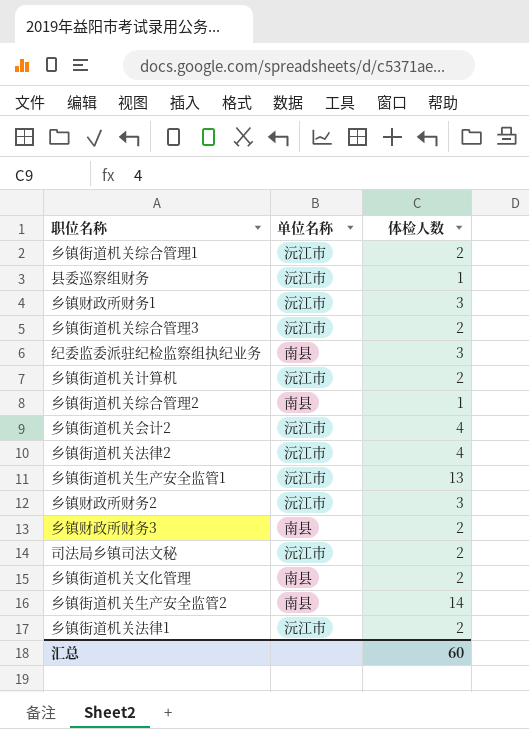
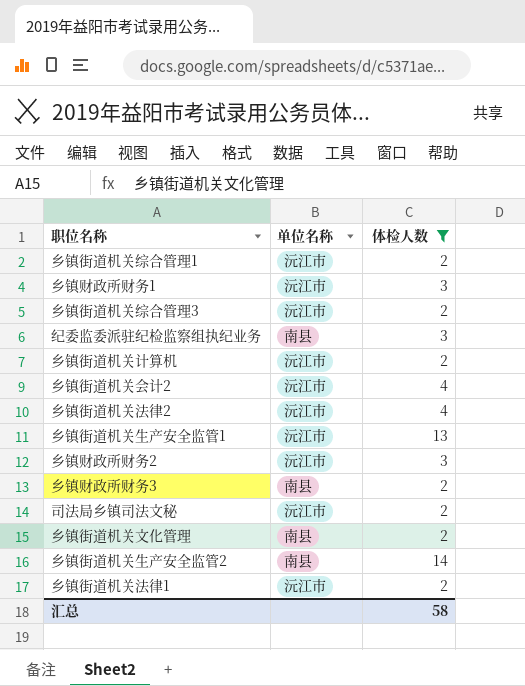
filter: none -> 体检人数 != 1
汇总 | 体检人数: 60 -> 58

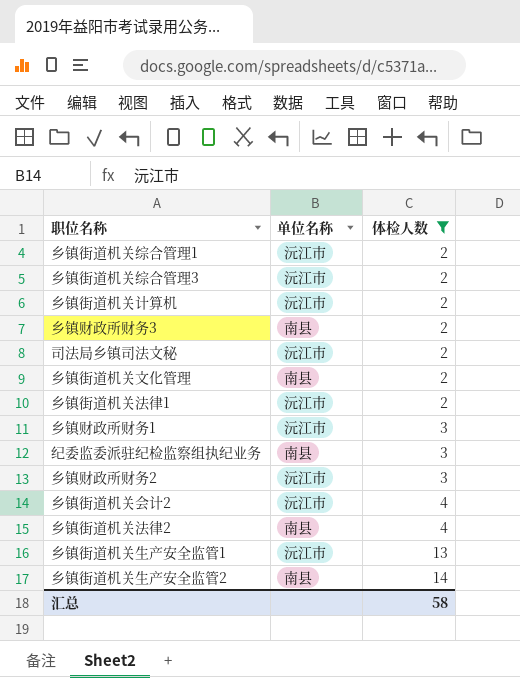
row order: none -> 体检人数 ascending
乡镇街道机关法律2 | 单位名称: 沅江市 -> 南县

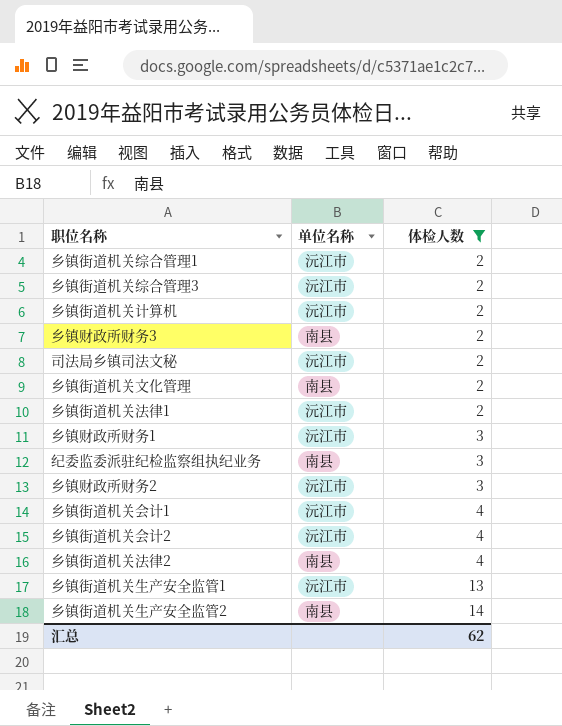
row 乡镇街道机关会计1: none -> 沅江市 | 4
汇总 | 体检人数: 58 -> 62

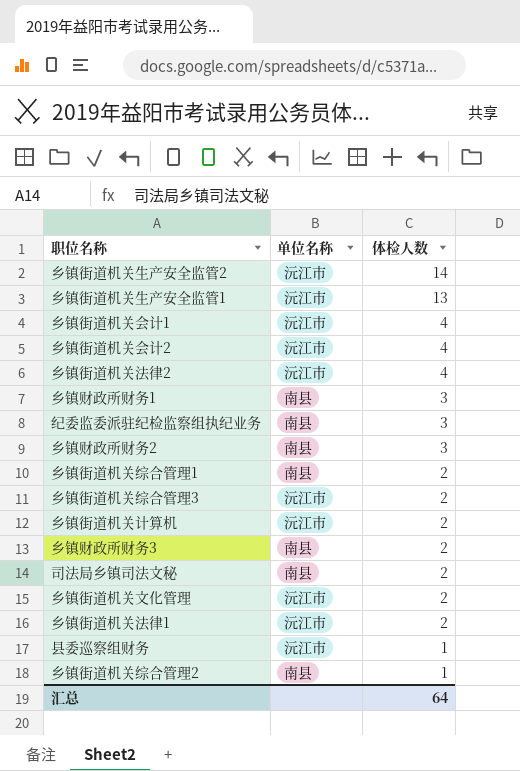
filter: 体检人数 != 1 -> none
row order: 体检人数 ascending -> 体检人数 descending
乡镇街道机关生产安全监管2 | 单位名称: 南县 -> 沅江市
乡镇街道机关法律2 | 单位名称: 南县 -> 沅江市
乡镇财政所财务1 | 单位名称: 沅江市 -> 南县
乡镇财政所财务2 | 单位名称: 沅江市 -> 南县
乡镇街道机关综合管理1 | 单位名称: 沅江市 -> 南县
司法局乡镇司法文秘 | 单位名称: 沅江市 -> 南县
乡镇街道机关文化管理 | 单位名称: 南县 -> 沅江市
汇总 | 体检人数: 62 -> 64

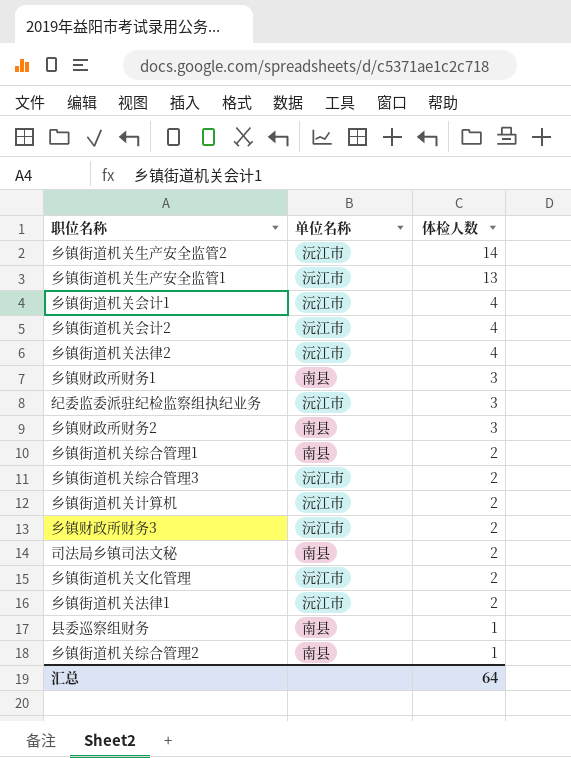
纪委监委派驻纪检监察组执纪业务 | 单位名称: 南县 -> 沅江市
乡镇财政所财务3 | 单位名称: 南县 -> 沅江市
县委巡察组财务 | 单位名称: 沅江市 -> 南县

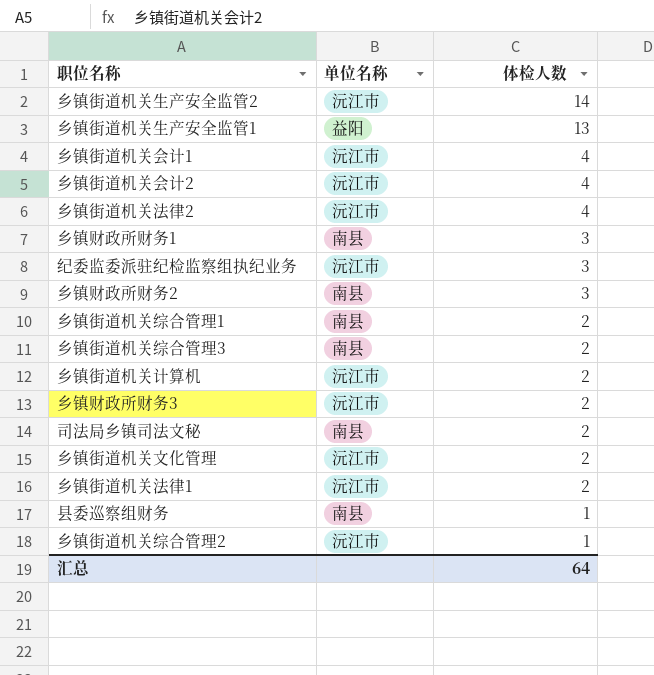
乡镇街道机关生产安全监管1 | 单位名称: 沅江市 -> 益阳
乡镇街道机关综合管理3 | 单位名称: 沅江市 -> 南县
乡镇街道机关综合管理2 | 单位名称: 南县 -> 沅江市

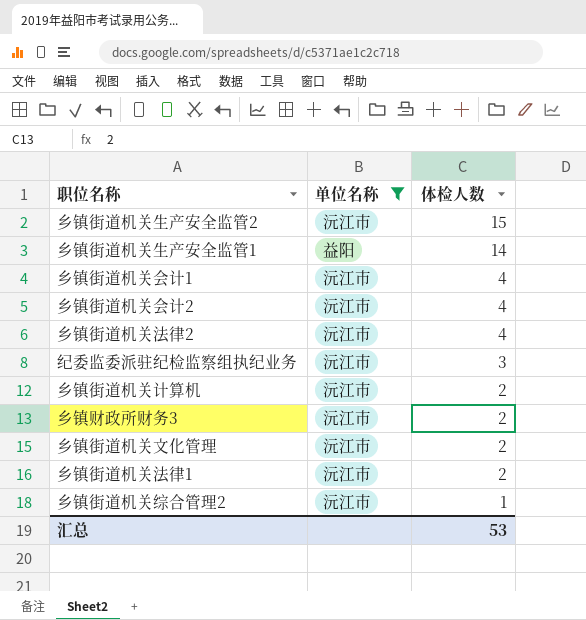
filter: none -> 单位名称 != 南县
乡镇街道机关生产安全监管2 | 体检人数: 14 -> 15
乡镇街道机关生产安全监管1 | 体检人数: 13 -> 14
汇总 | 体检人数: 64 -> 53

